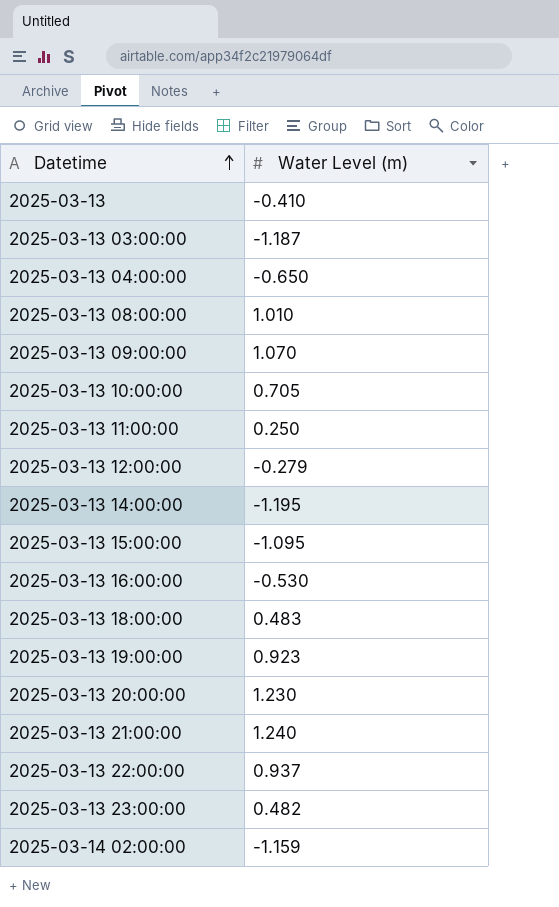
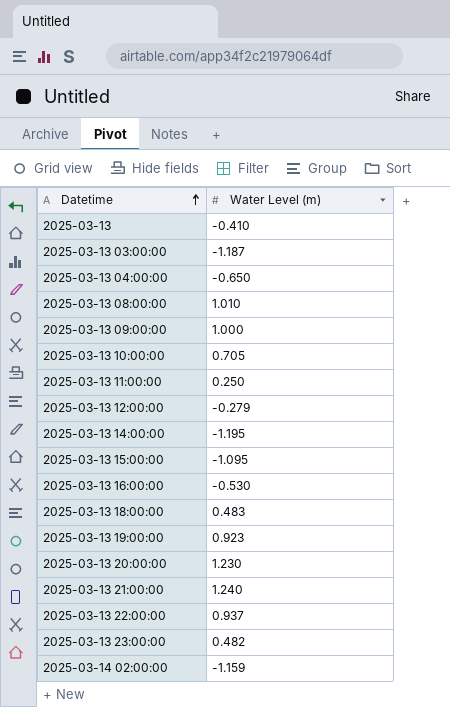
2025-03-13 09:00:00 | Water Level (m): 1.070 -> 1.000

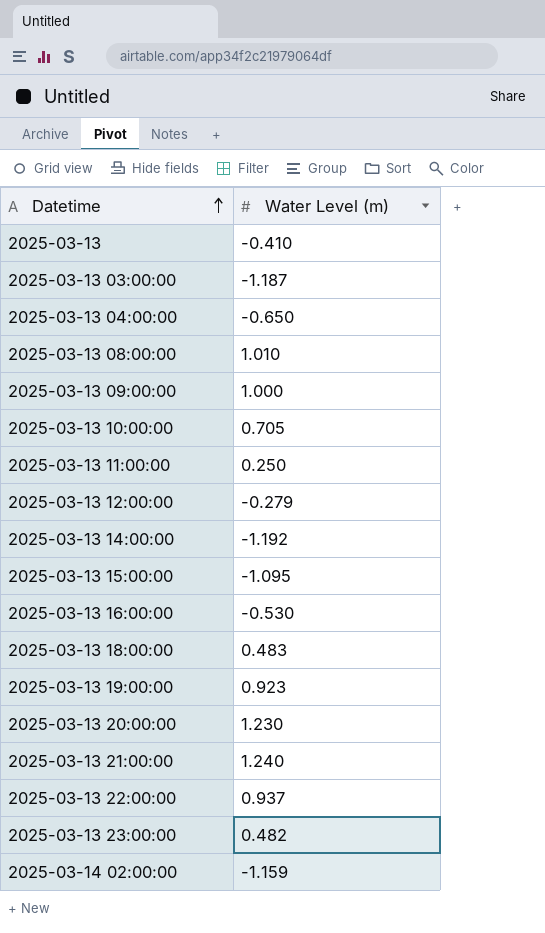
2025-03-13 14:00:00 | Water Level (m): -1.195 -> -1.192

